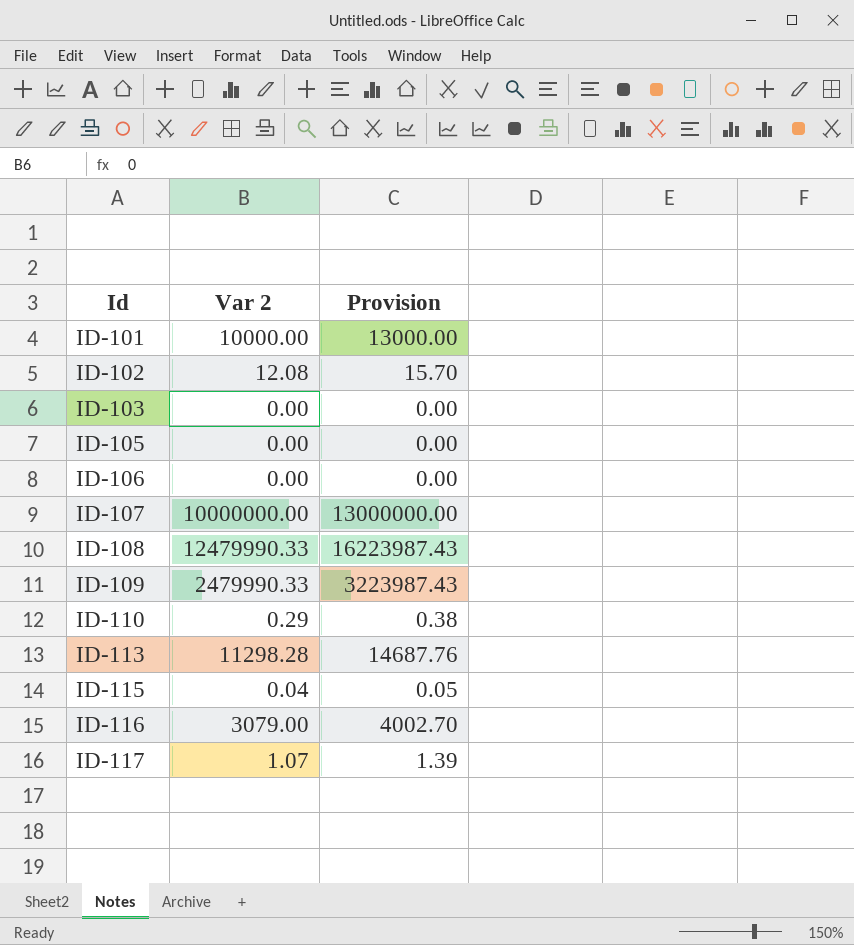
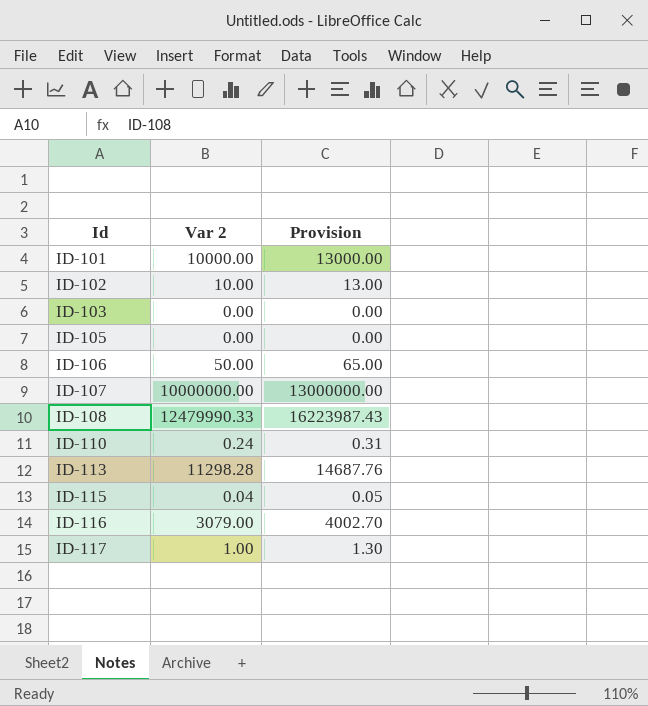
row ID-109: 2479990.33 | 3223987.43 -> none
ID-102 | Var 2: 12.08 -> 10.00
ID-102 | Provision: 15.70 -> 13.00
ID-106 | Var 2: 0.00 -> 50.00
ID-106 | Provision: 0.00 -> 65.00
ID-110 | Var 2: 0.29 -> 0.24
ID-110 | Provision: 0.38 -> 0.31
ID-117 | Var 2: 1.07 -> 1.00
ID-117 | Provision: 1.39 -> 1.30

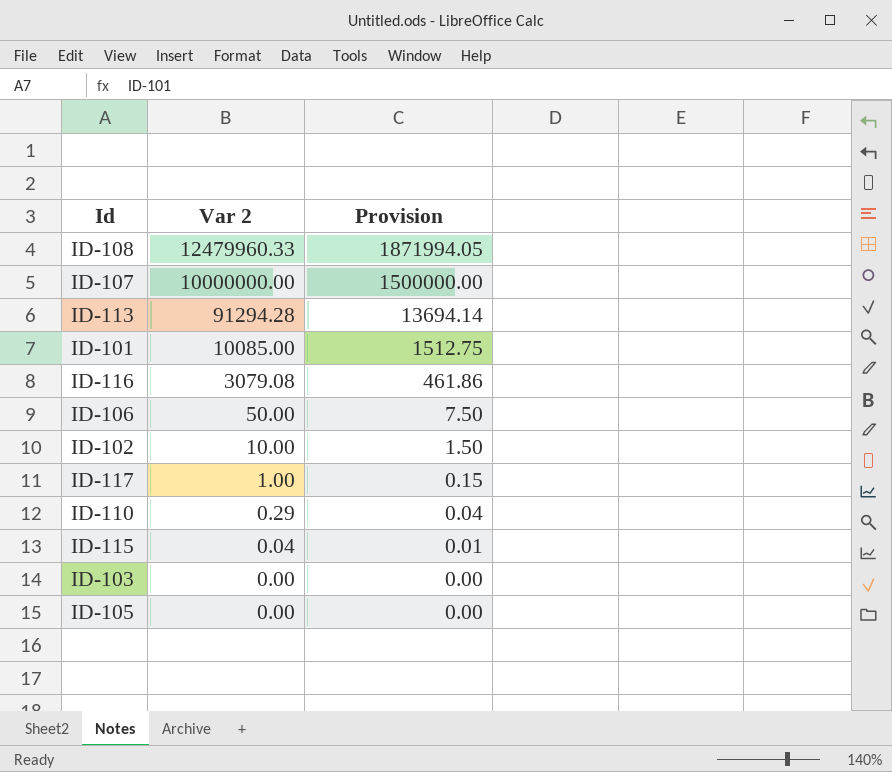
row order: Id ascending -> Var 2 descending
column Provision | formula: [Var 2] * 1.3 -> [Var 2] * 0.15
ID-108 | Var 2: 12479990.33 -> 12479960.33
ID-113 | Var 2: 11298.28 -> 91294.28
ID-101 | Var 2: 10000.00 -> 10085.00
ID-116 | Var 2: 3079.00 -> 3079.08
ID-110 | Var 2: 0.24 -> 0.29

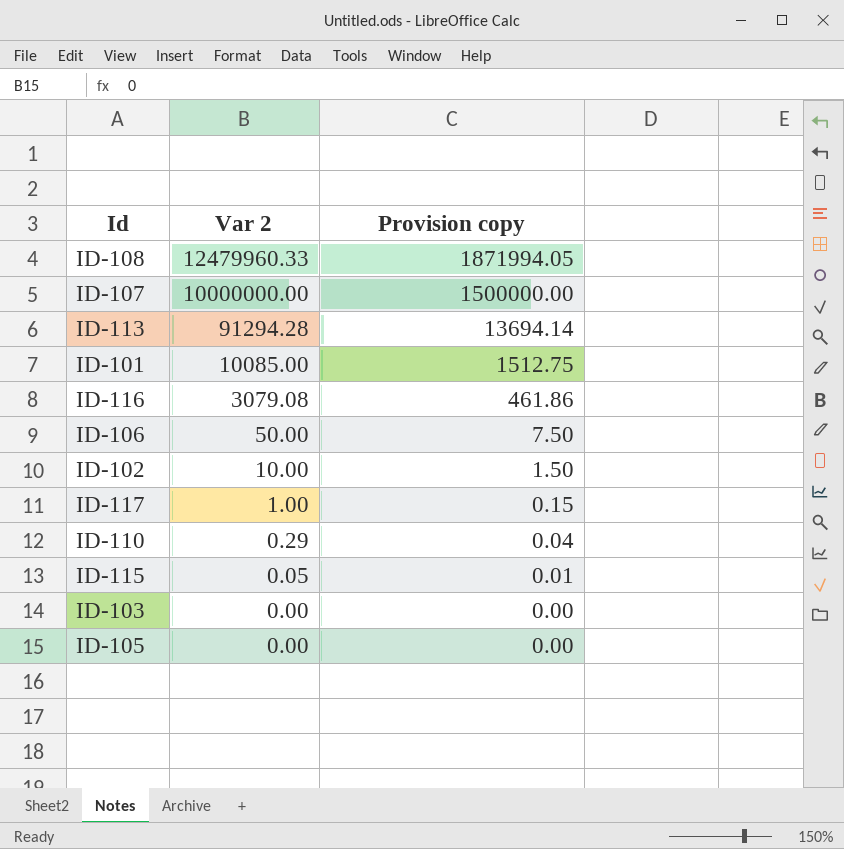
column name: Provision -> Provision copy
ID-115 | Var 2: 0.04 -> 0.05

